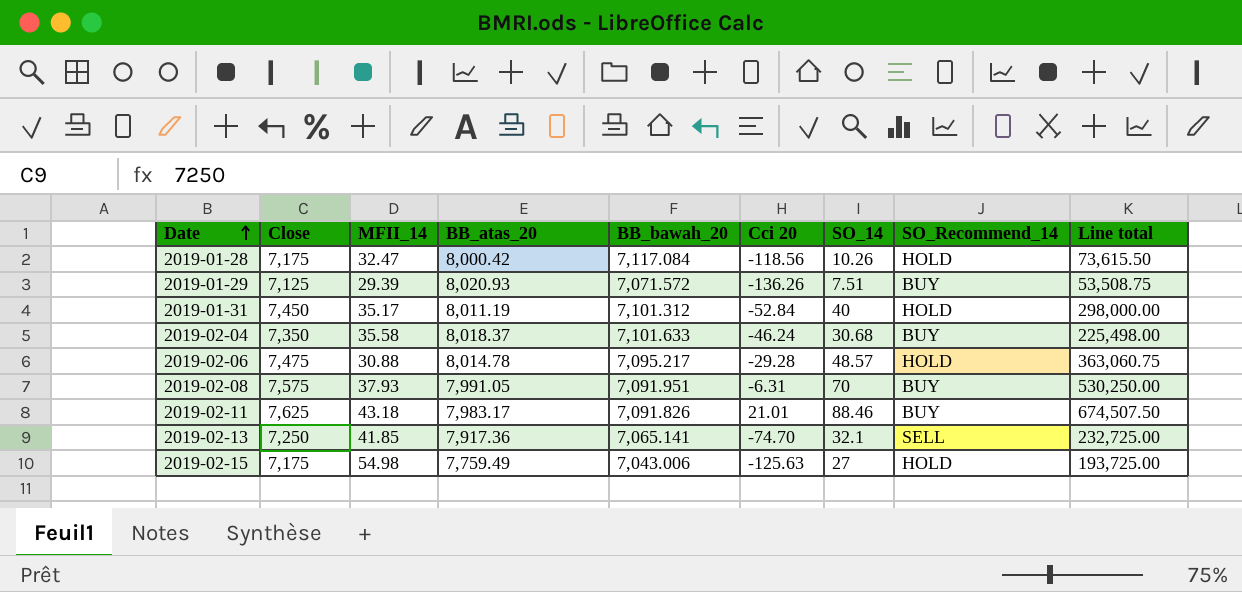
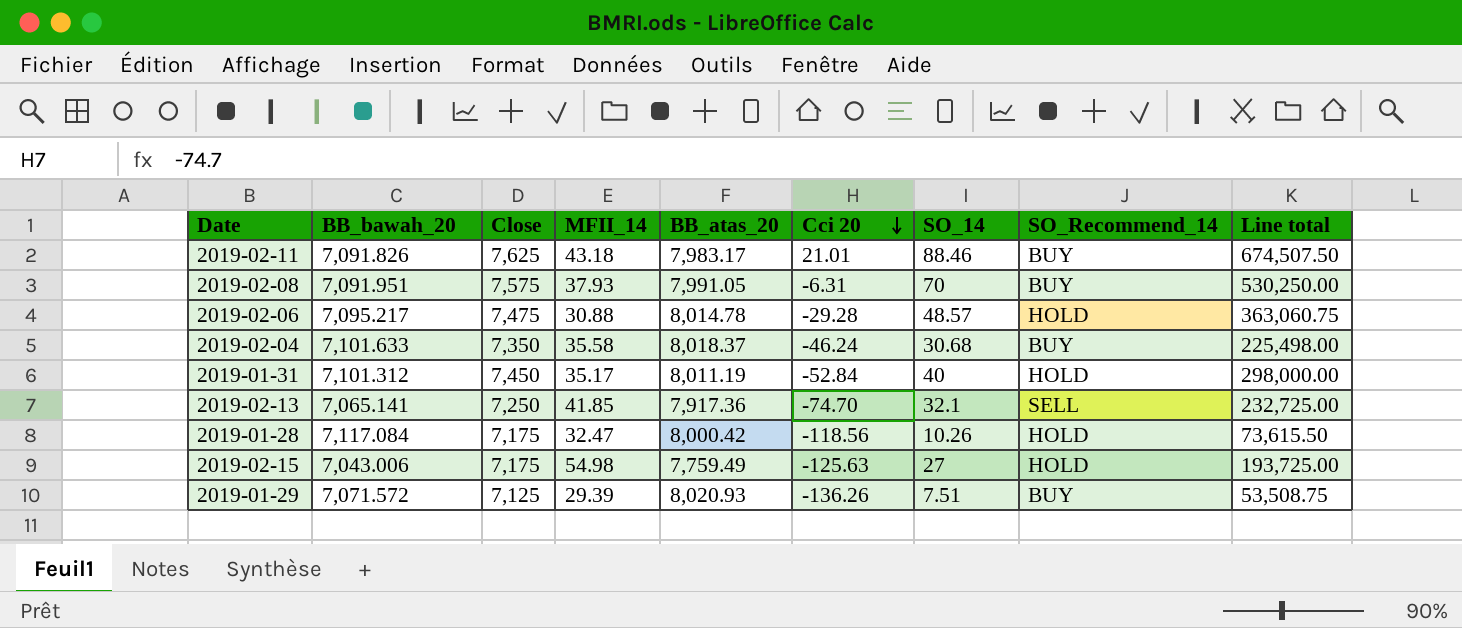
row order: Date ascending -> Cci 20 descending
column BB_bawah_20 | position: 5 -> 2

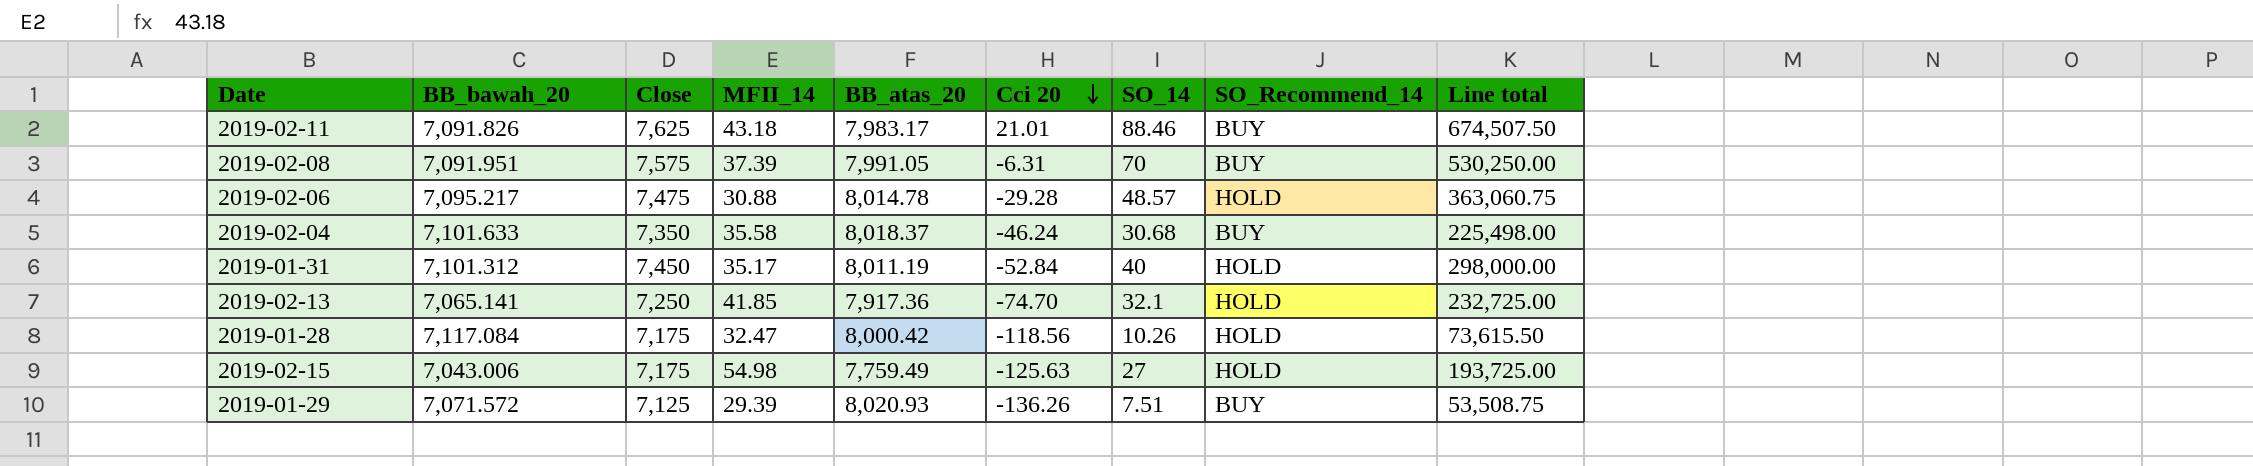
2019-02-08 | MFII_14: 37.93 -> 37.39
2019-02-13 | SO_Recommend_14: SELL -> HOLD

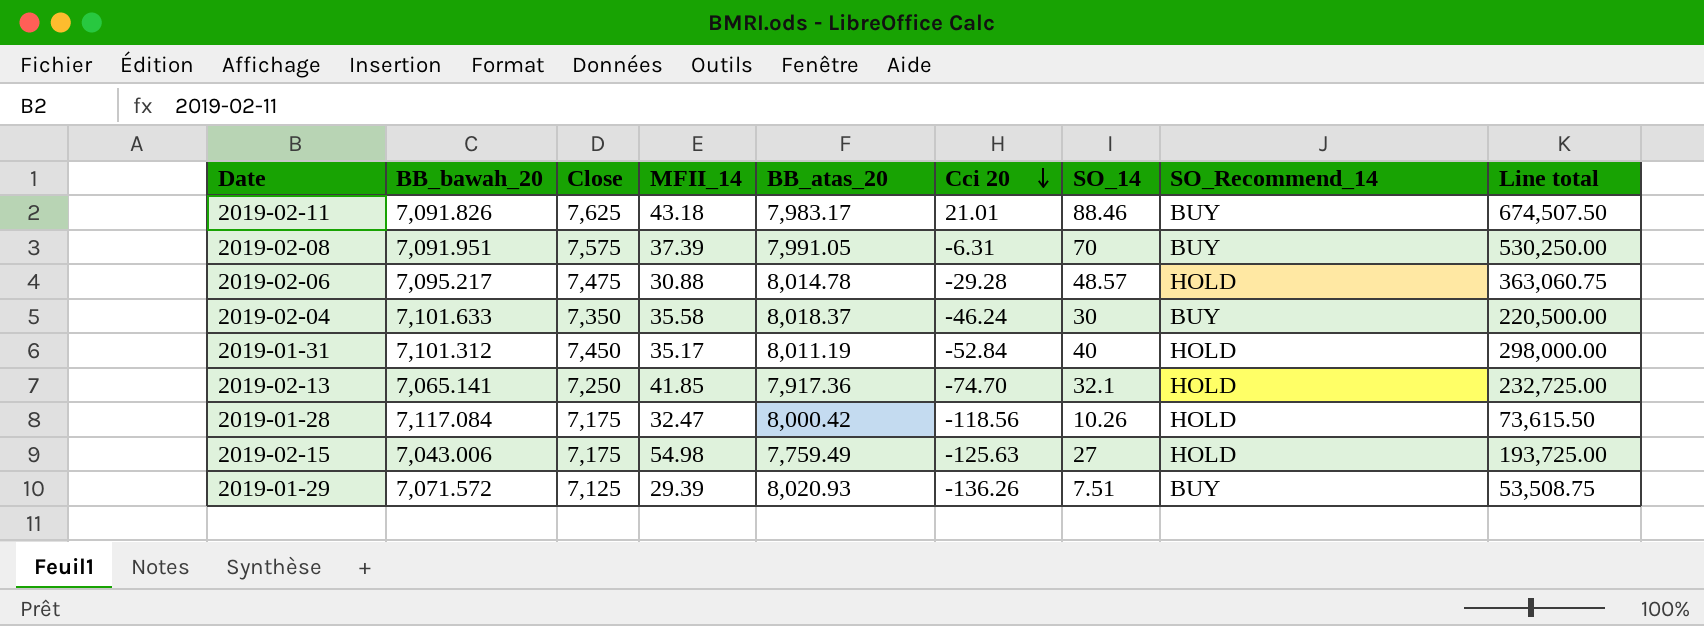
2019-02-04 | SO_14: 30.68 -> 30
2019-02-04 | Line total: 225,498.00 -> 220,500.00

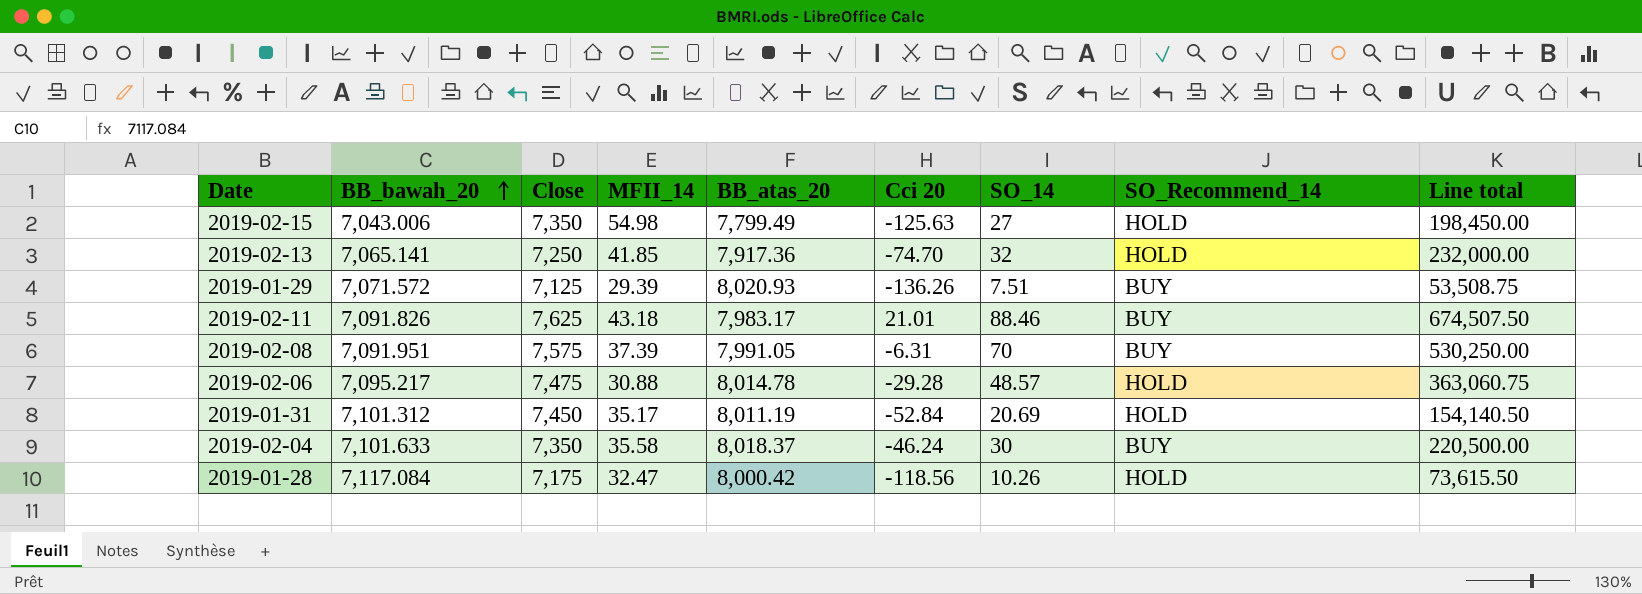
row order: Cci 20 descending -> BB_bawah_20 ascending
2019-02-15 | Close: 7,175 -> 7,350
2019-02-15 | BB_atas_20: 7,759.49 -> 7,799.49
2019-02-15 | Line total: 193,725.00 -> 198,450.00
2019-02-13 | SO_14: 32.1 -> 32
2019-02-13 | Line total: 232,725.00 -> 232,000.00
2019-01-31 | SO_14: 40 -> 20.69
2019-01-31 | Line total: 298,000.00 -> 154,140.50

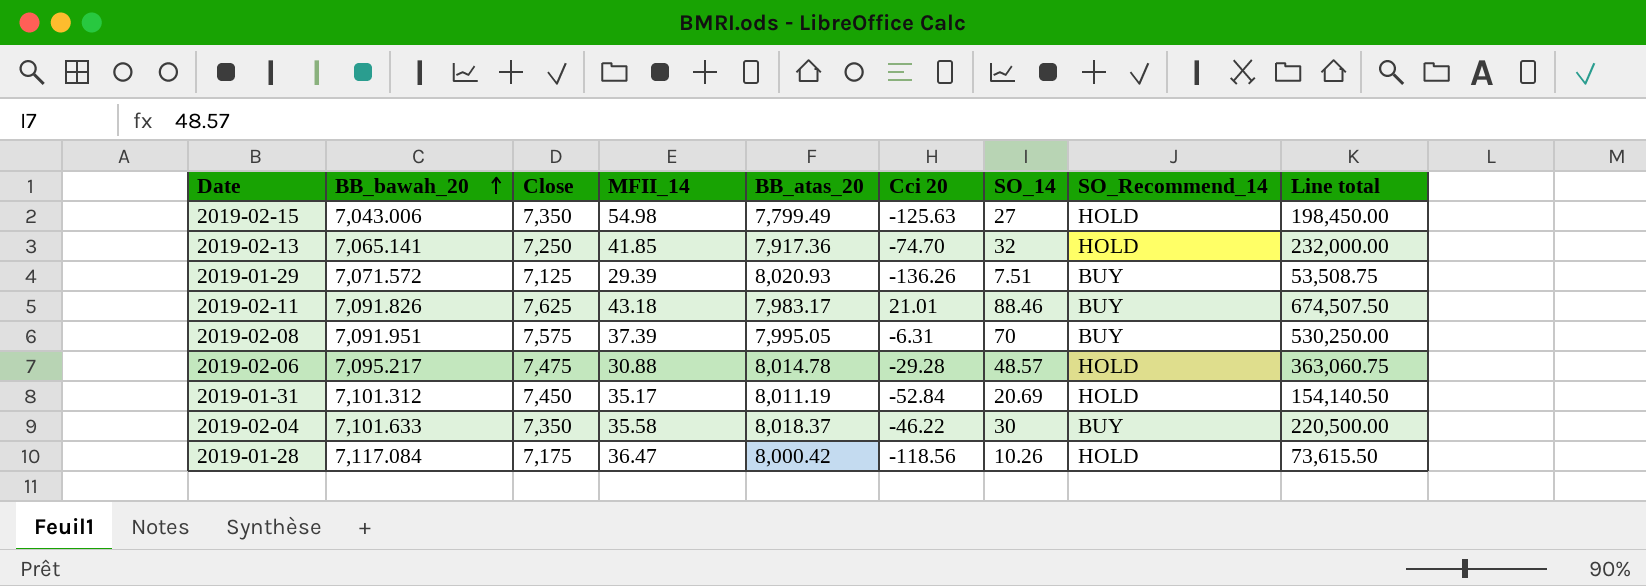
2019-02-08 | BB_atas_20: 7,991.05 -> 7,995.05
2019-02-04 | Cci 20: -46.24 -> -46.22
2019-01-28 | MFII_14: 32.47 -> 36.47

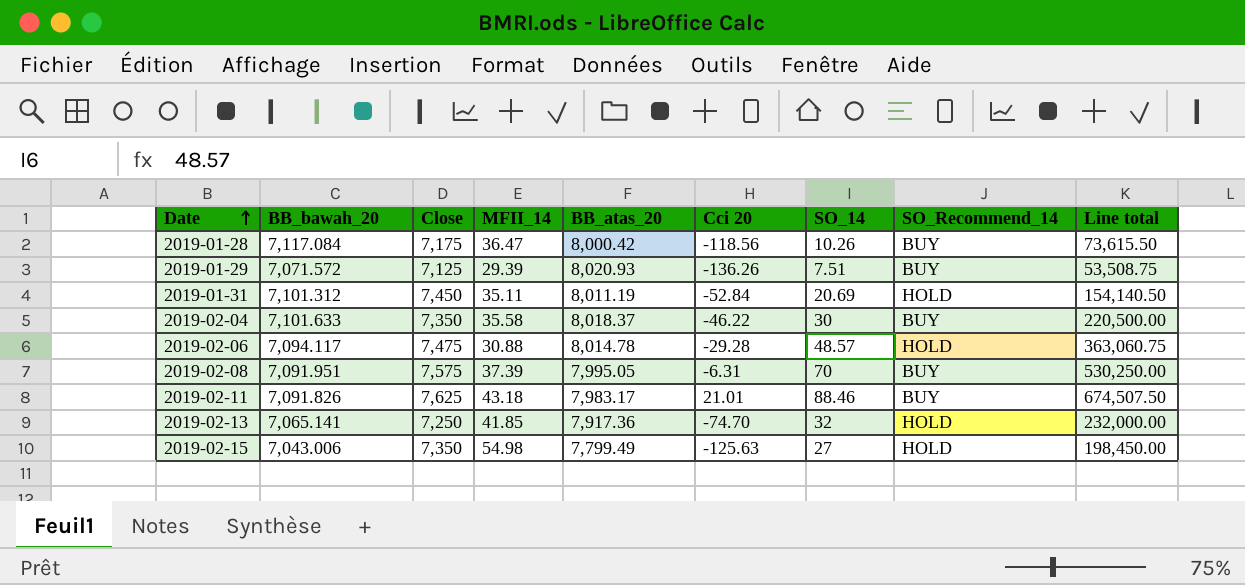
row order: BB_bawah_20 ascending -> Date ascending
2019-01-28 | SO_Recommend_14: HOLD -> BUY
2019-01-31 | MFII_14: 35.17 -> 35.11
2019-02-06 | BB_bawah_20: 7,095.217 -> 7,094.117

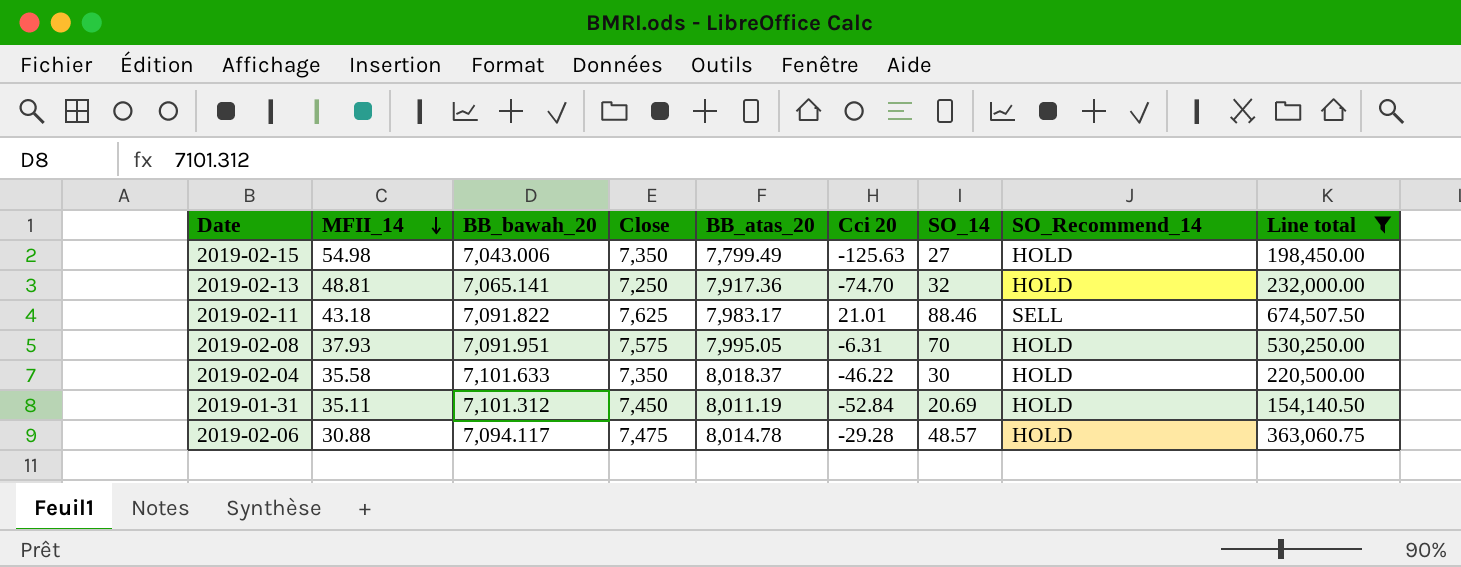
filter: none -> Line total >= 154,140.50
row order: Date ascending -> MFII_14 descending
column MFII_14 | position: 4 -> 2
2019-02-13 | MFII_14: 41.85 -> 48.81
2019-02-11 | BB_bawah_20: 7,091.826 -> 7,091.822
2019-02-11 | SO_Recommend_14: BUY -> SELL
2019-02-08 | MFII_14: 37.39 -> 37.93
2019-02-08 | SO_Recommend_14: BUY -> HOLD
2019-02-04 | SO_Recommend_14: BUY -> HOLD

